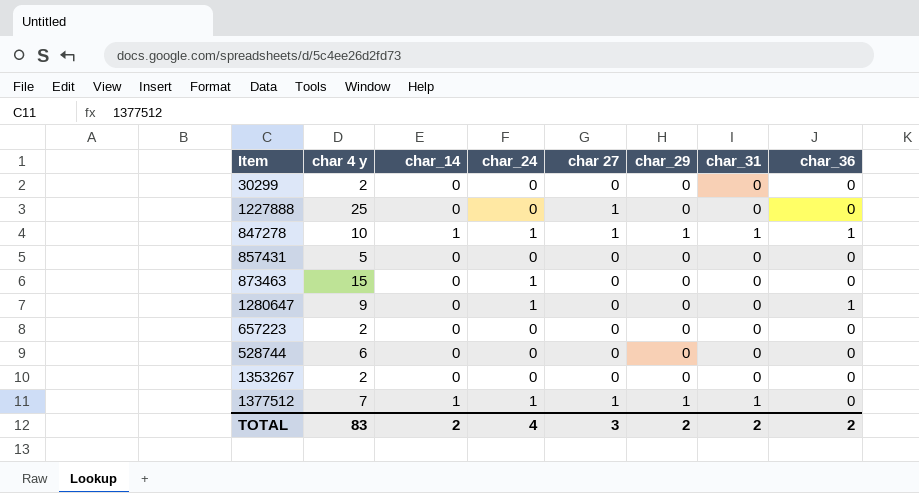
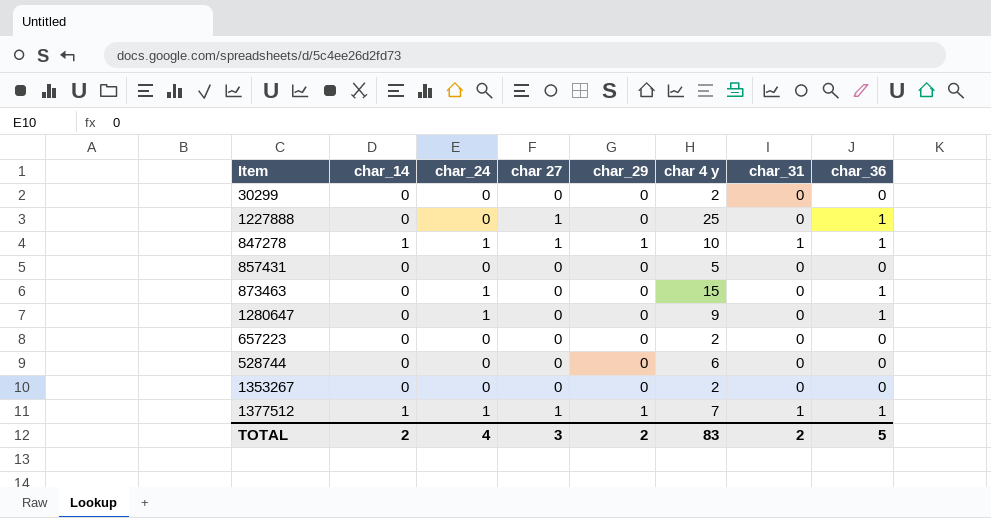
column char 4 y | position: 2 -> 6
1227888 | char_36: 0 -> 1
873463 | char_36: 0 -> 1
1377512 | char_36: 0 -> 1
TOTAL | char_36: 2 -> 5

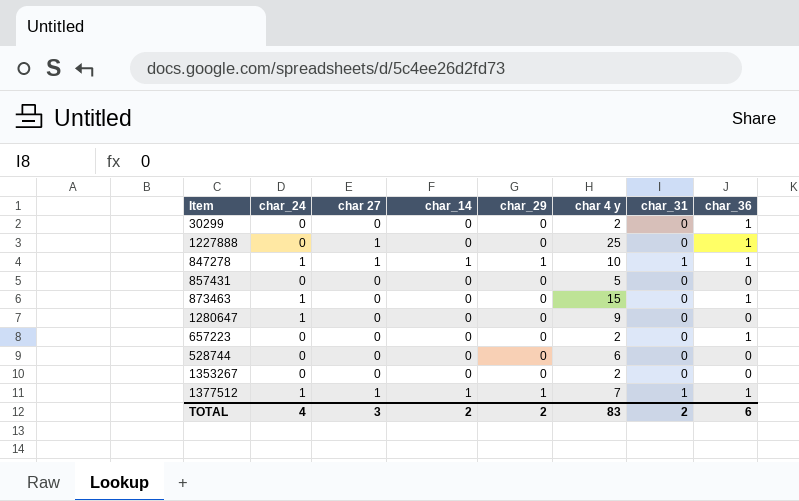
column char_14 | position: 2 -> 4
30299 | char_36: 0 -> 1
1280647 | char_36: 1 -> 0
657223 | char_36: 0 -> 1
TOTAL | char_36: 5 -> 6

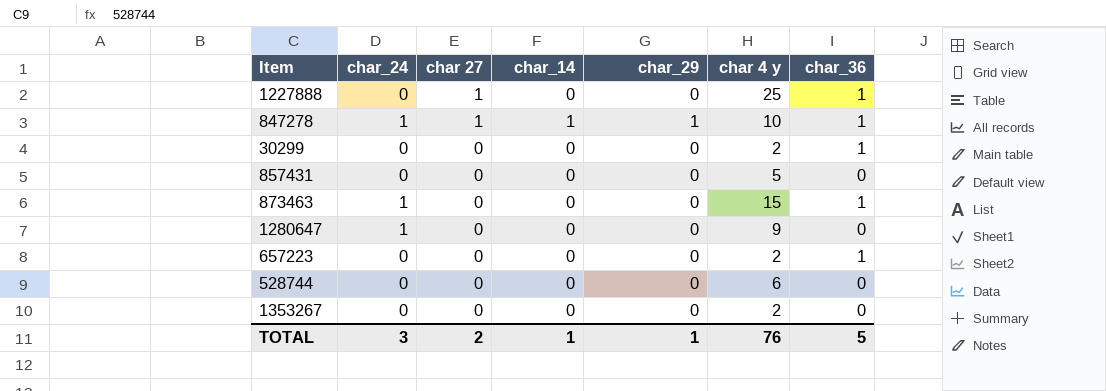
row order: none -> char 27 descending
column char_31 | position: 7 -> none
row 1377512: 1 | 1 | 1 | 1 | 7 | 1 | 1 -> none
TOTAL | char_24: 4 -> 3
TOTAL | char 27: 3 -> 2
TOTAL | char_14: 2 -> 1
TOTAL | char_29: 2 -> 1
TOTAL | char 4 y: 83 -> 76
TOTAL | char_36: 6 -> 5

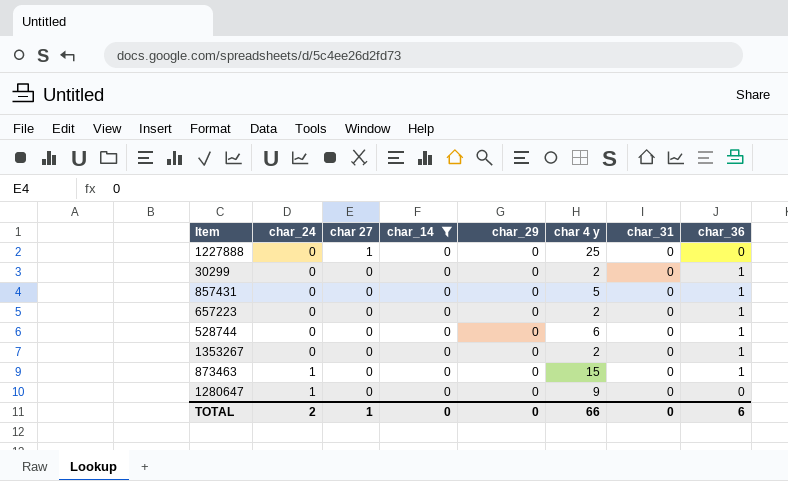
filter: none -> char_14 = 0
row order: char 27 descending -> char_24 ascending
column char_31 | position: none -> 7
1227888 | char_36: 1 -> 0
857431 | char_36: 0 -> 1
528744 | char_36: 0 -> 1
1353267 | char_36: 0 -> 1
TOTAL | char_24: 3 -> 2
TOTAL | char 27: 2 -> 1
TOTAL | char_14: 1 -> 0
TOTAL | char_29: 1 -> 0
TOTAL | char 4 y: 76 -> 66
TOTAL | char_36: 5 -> 6

